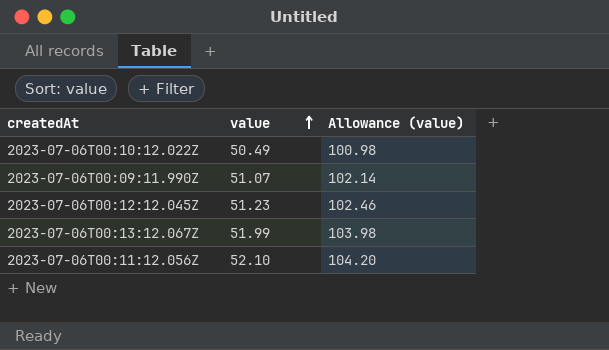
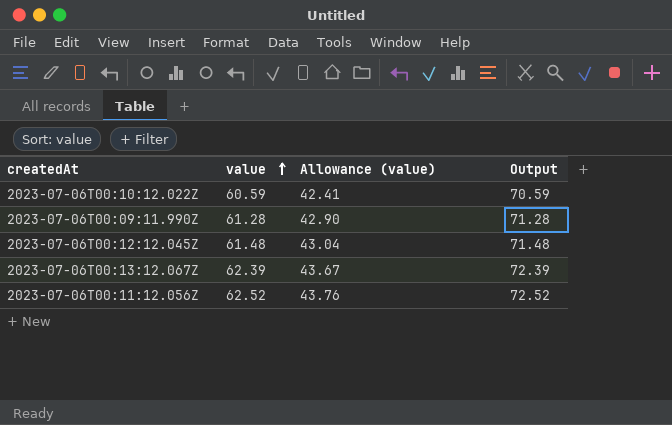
column Allowance (value) | formula: [value] * 2 -> [value] * 0.7
column Output | formula: none -> [value] + 10
2023-07-06T00:10:12.022Z | value: 50.49 -> 60.59
2023-07-06T00:09:11.990Z | value: 51.07 -> 61.28
2023-07-06T00:12:12.045Z | value: 51.23 -> 61.48
2023-07-06T00:13:12.067Z | value: 51.99 -> 62.39
2023-07-06T00:11:12.056Z | value: 52.10 -> 62.52

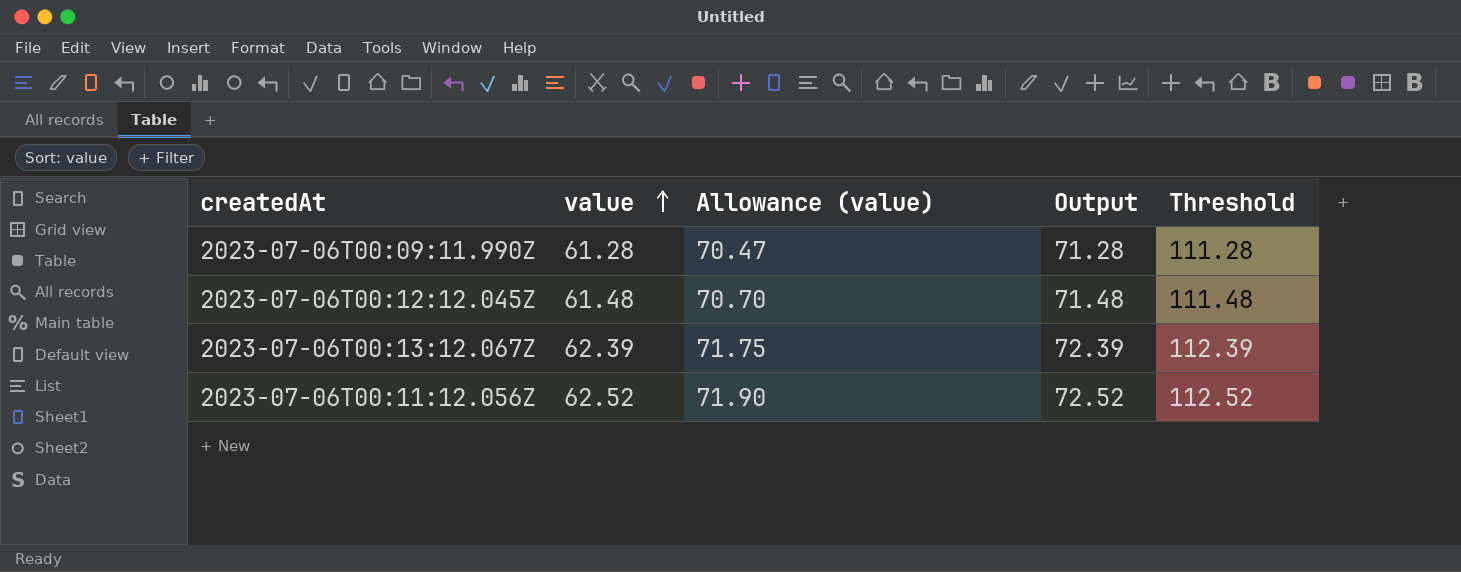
column Allowance (value) | formula: [value] * 0.7 -> [value] * 1.15
column Threshold | formula: none -> [value] + 50
row 2023-07-06T00:10:12.022Z: 60.59 | 42.41 | 70.59 -> none

